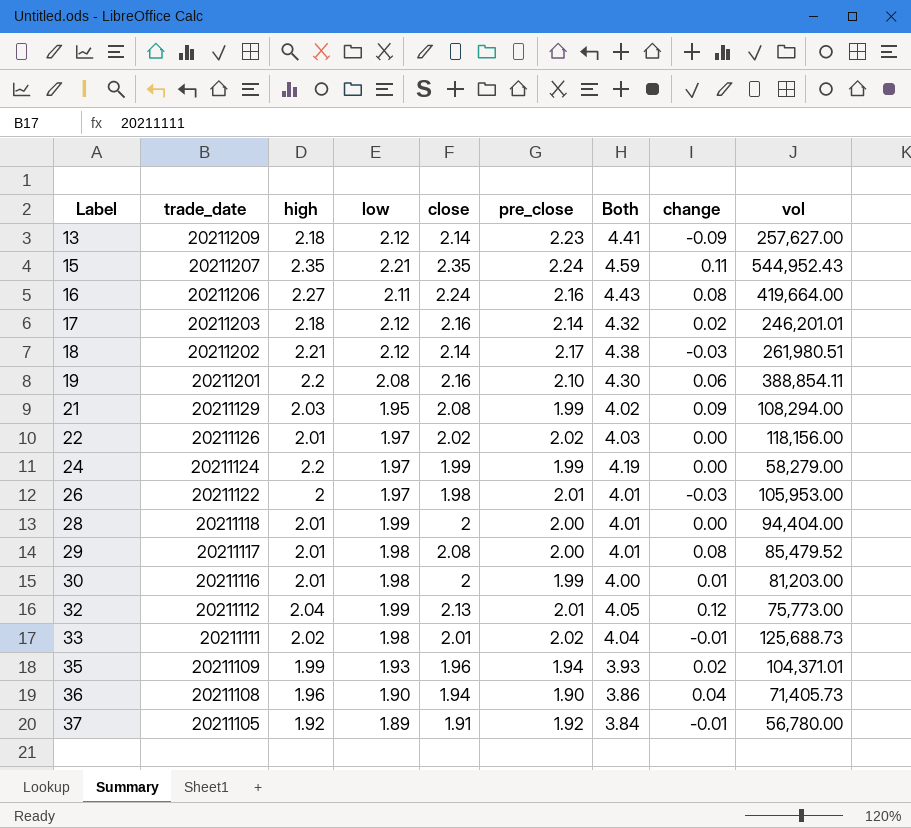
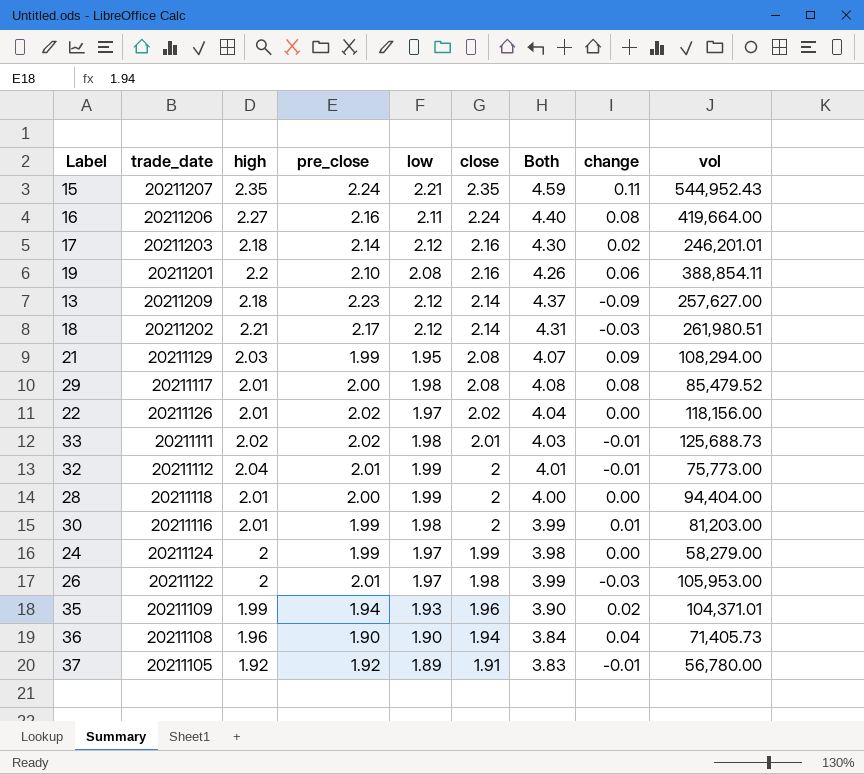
row order: Label ascending -> close descending
column pre_close | position: 6 -> 4
column Both | formula: [high] + [pre_close] -> [pre_close] + [close]
32 | close: 2.13 -> 2
32 | change: 0.12 -> -0.01
24 | high: 2.2 -> 2

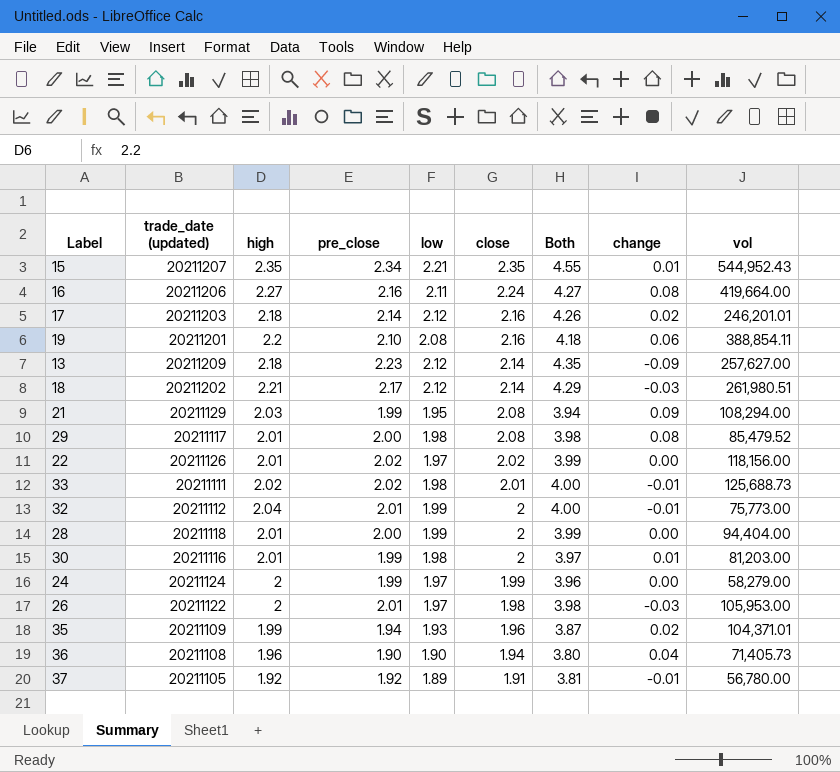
column name: trade_date -> trade_date (updated)
column Both | formula: [pre_close] + [close] -> [pre_close] + [low]
15 | pre_close: 2.24 -> 2.34
15 | change: 0.11 -> 0.01

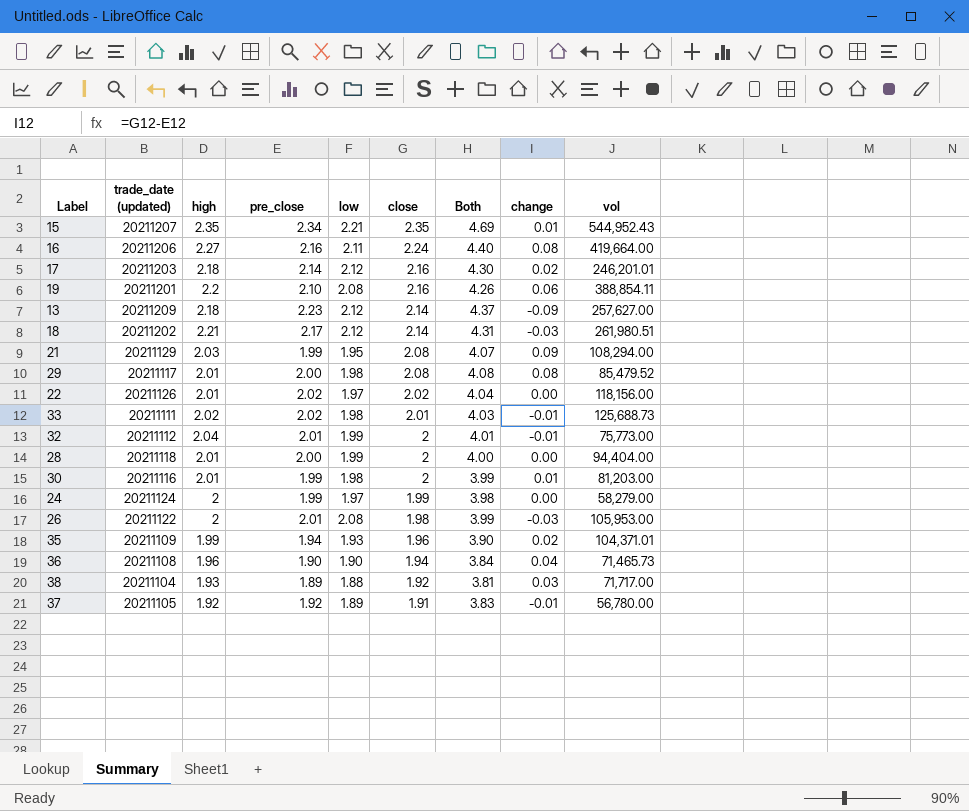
column Both | formula: [pre_close] + [low] -> [pre_close] + [close]
26 | low: 1.97 -> 2.08
36 | vol: 71,405.73 -> 71,465.73
row 38: none -> 20211104 | 1.93 | 1.89 | 1.88 | 1.92 | 3.81 | 0.03 | 71,717.00

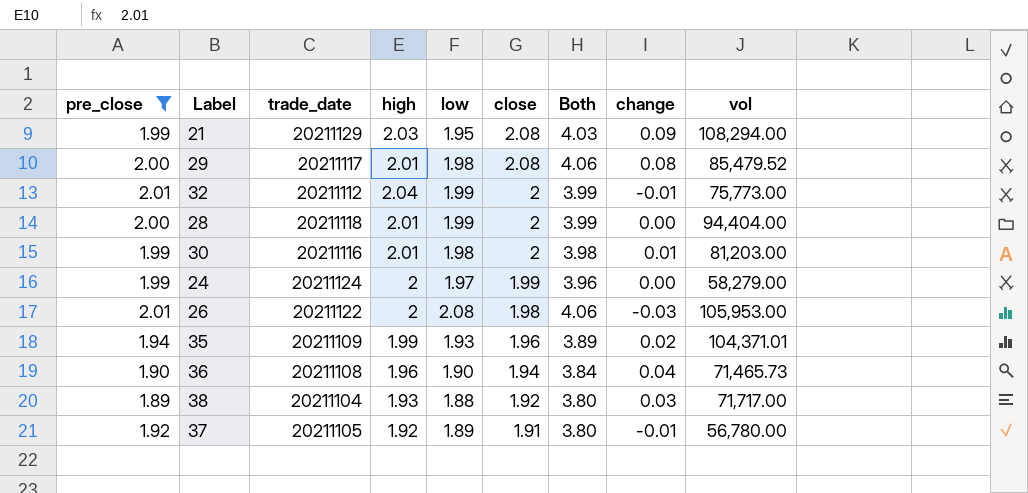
filter: none -> pre_close <= 2.01
column pre_close | position: 4 -> 1
column name: trade_date (updated) -> trade_date
column Both | formula: [pre_close] + [close] -> [low] + [close]

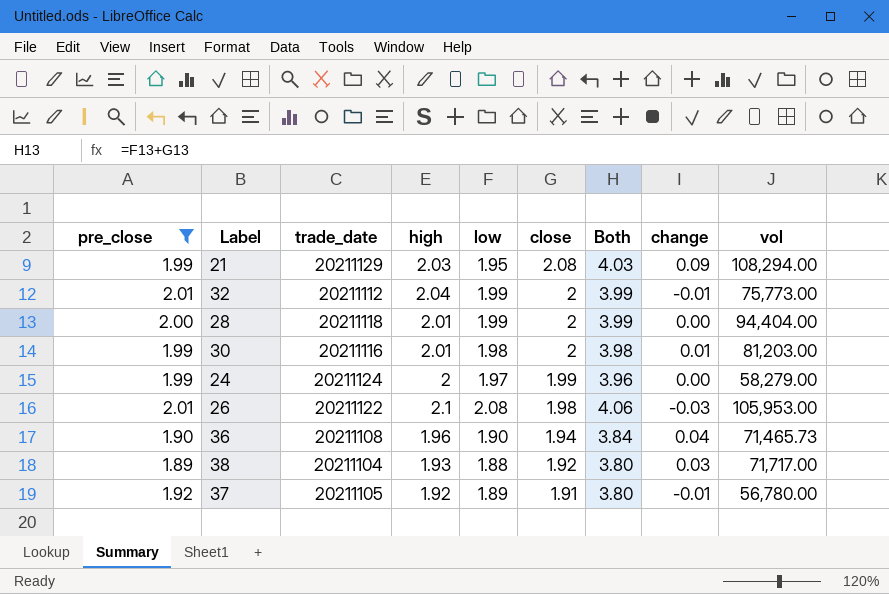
row 29: 2.00 | 20211117 | 2.01 | 1.98 | 2.08 | 4.06 | 0.08 | 85,479.52 -> none
row 35: 1.94 | 20211109 | 1.99 | 1.93 | 1.96 | 3.89 | 0.02 | 104,371.01 -> none
26 | high: 2 -> 2.1

